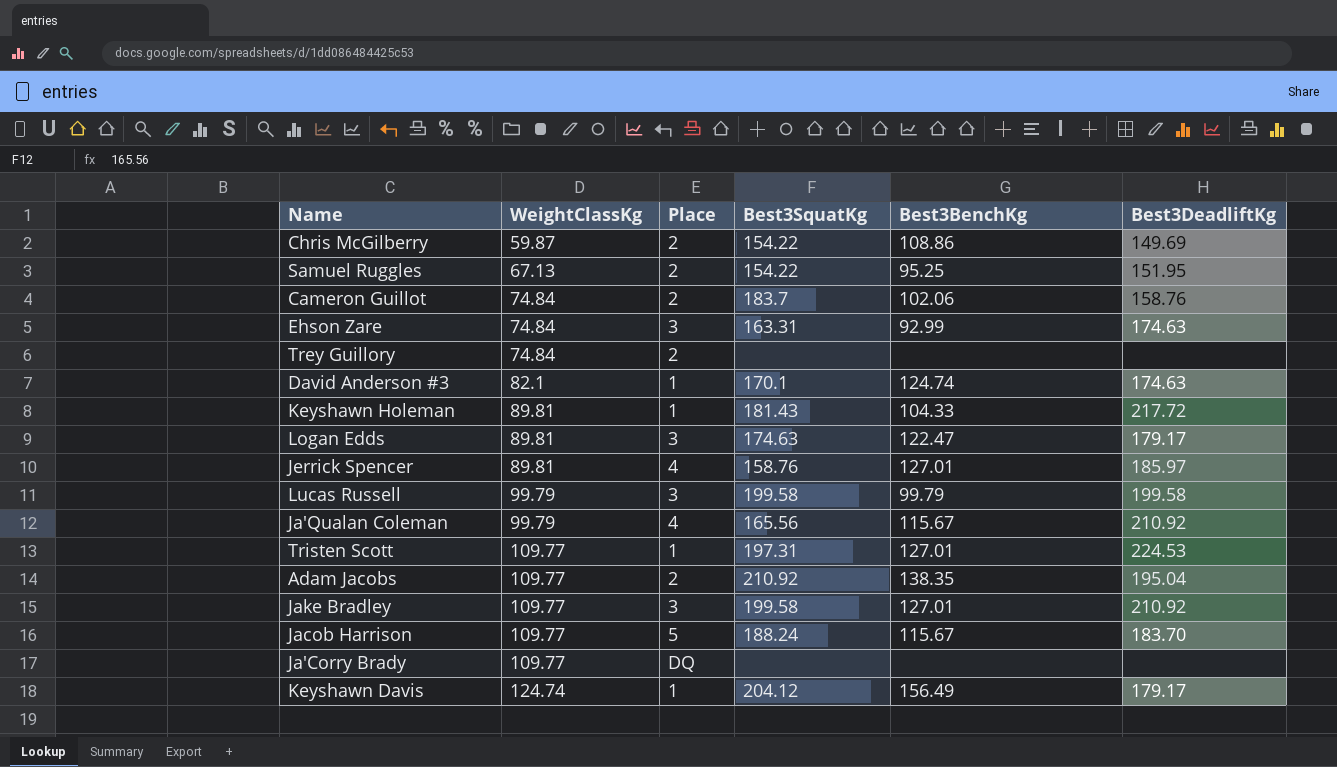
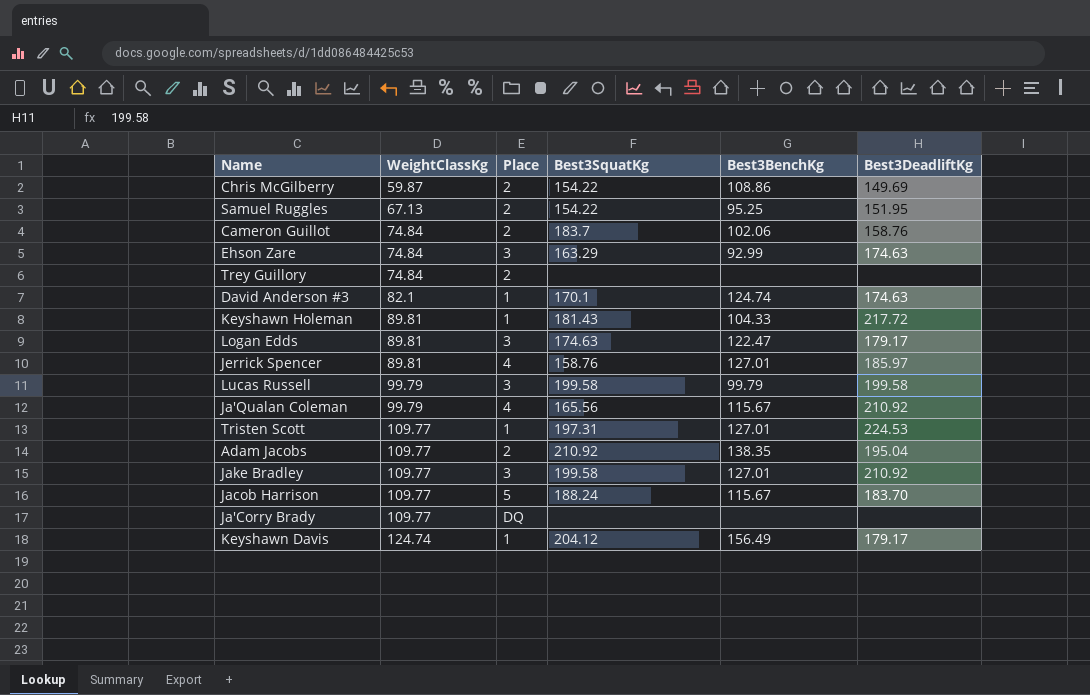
Ehson Zare | Best3SquatKg: 163.31 -> 163.29

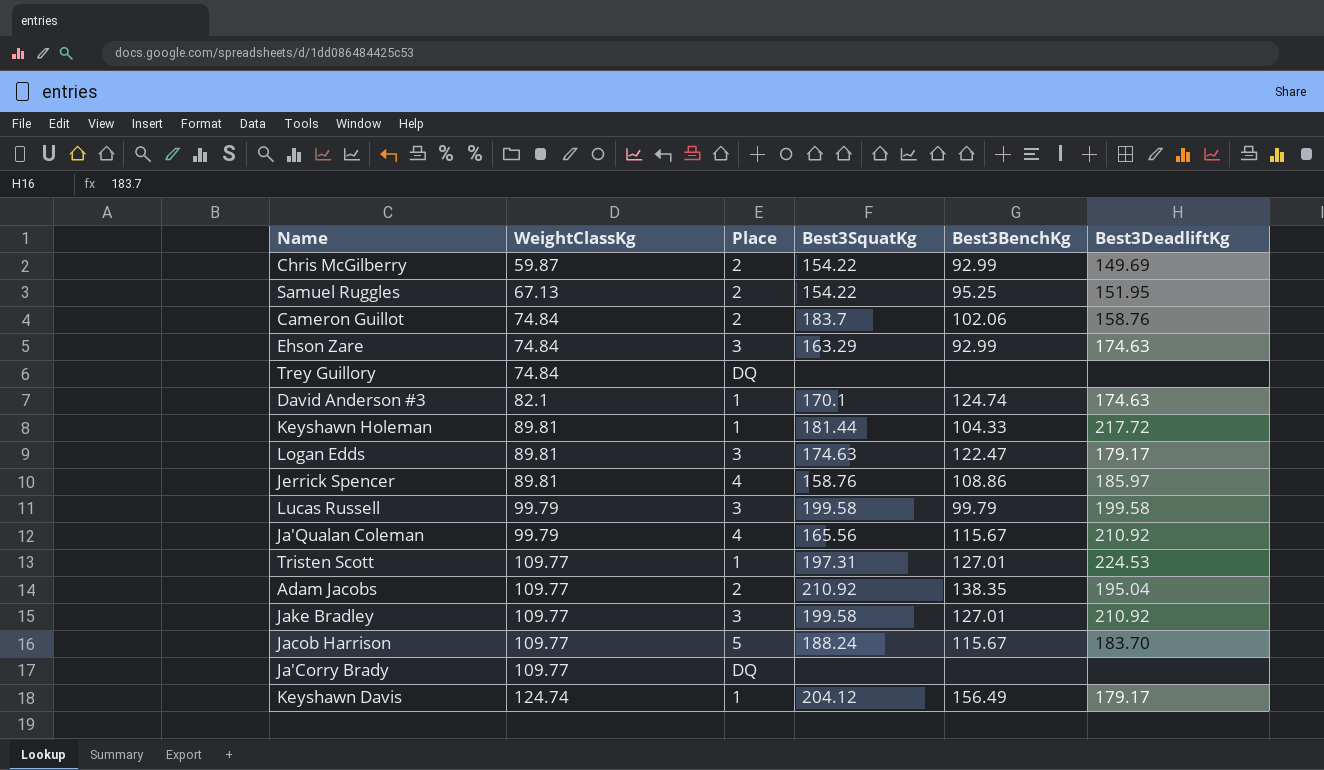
Chris McGilberry | Best3BenchKg: 108.86 -> 92.99
Trey Guillory | Place: 2 -> DQ
Keyshawn Holeman | Best3SquatKg: 181.43 -> 181.44
Jerrick Spencer | Best3BenchKg: 127.01 -> 108.86

